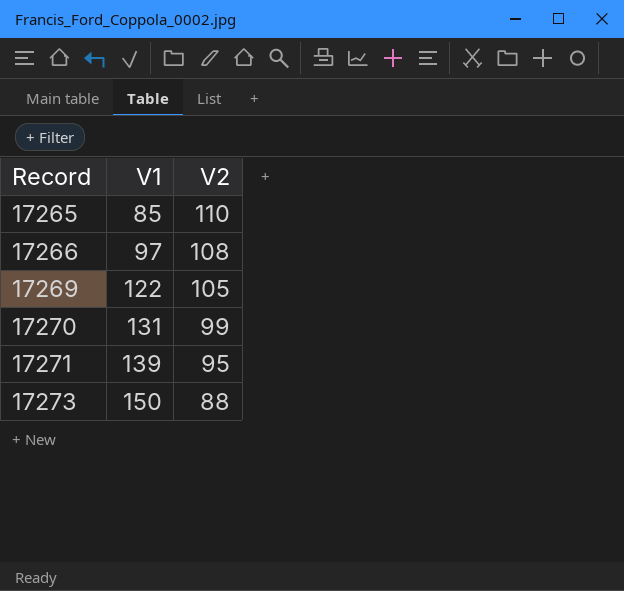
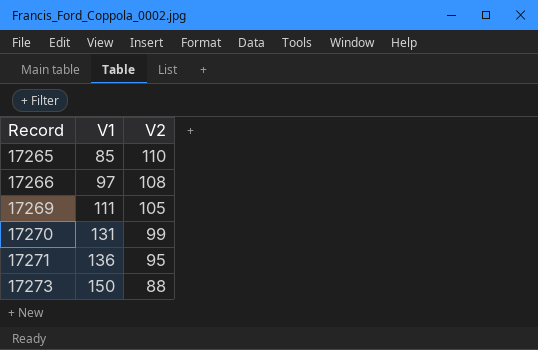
17269 | V1: 122 -> 111
17271 | V1: 139 -> 136

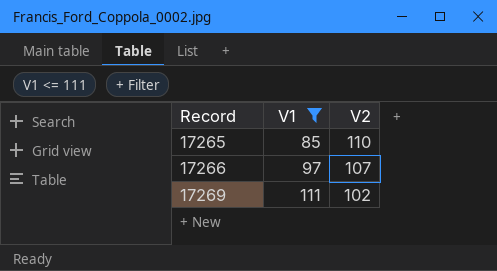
filter: none -> V1 <= 111
17266 | V2: 108 -> 107
17269 | V2: 105 -> 102

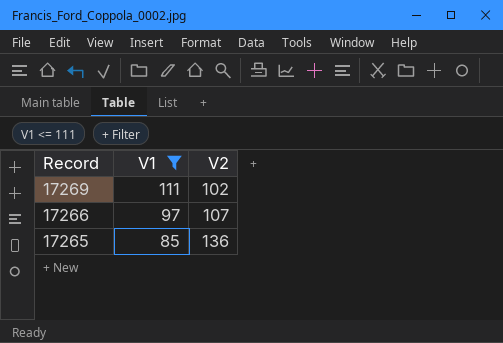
row order: Record ascending -> Record descending
17265 | V2: 110 -> 136

